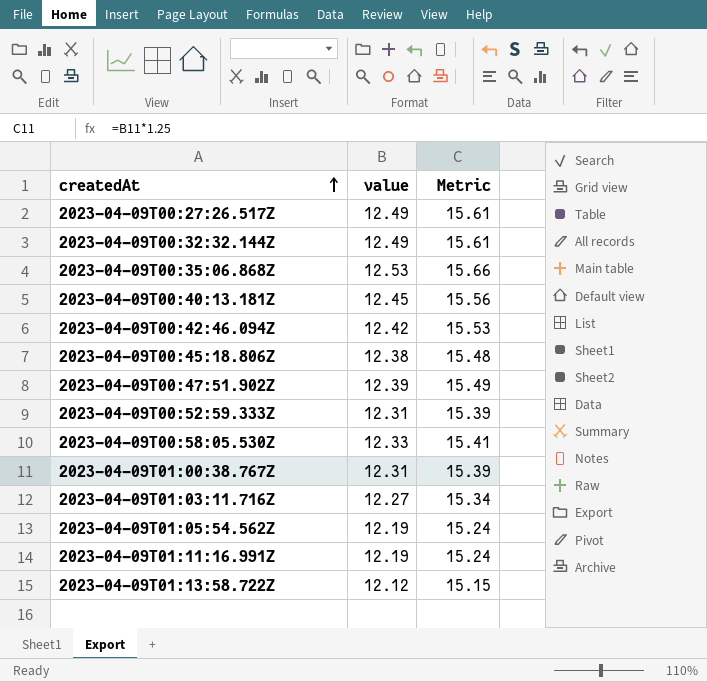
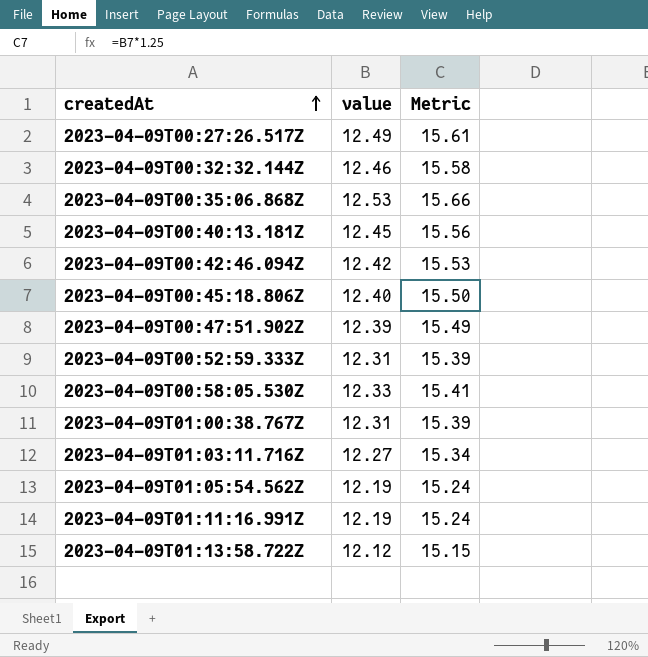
2023-04-09T00:32:32.144Z | value: 12.49 -> 12.46
2023-04-09T00:32:32.144Z | Metric: 15.61 -> 15.58
2023-04-09T00:45:18.806Z | value: 12.38 -> 12.40
2023-04-09T00:45:18.806Z | Metric: 15.48 -> 15.50

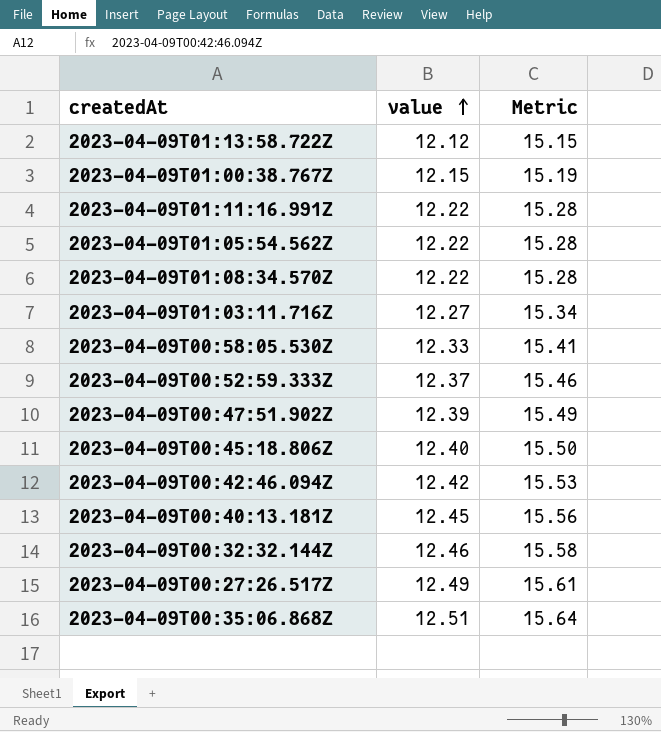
row order: createdAt ascending -> value ascending
2023-04-09T01:00:38.767Z | value: 12.31 -> 12.15
2023-04-09T01:00:38.767Z | Metric: 15.39 -> 15.19
2023-04-09T01:11:16.991Z | value: 12.19 -> 12.22
2023-04-09T01:11:16.991Z | Metric: 15.24 -> 15.28
2023-04-09T01:05:54.562Z | value: 12.19 -> 12.22
2023-04-09T01:05:54.562Z | Metric: 15.24 -> 15.28
row 2023-04-09T01:08:34.570Z: none -> 12.22 | 15.28
2023-04-09T00:52:59.333Z | value: 12.31 -> 12.37
2023-04-09T00:52:59.333Z | Metric: 15.39 -> 15.46
2023-04-09T00:35:06.868Z | value: 12.53 -> 12.51
2023-04-09T00:35:06.868Z | Metric: 15.66 -> 15.64

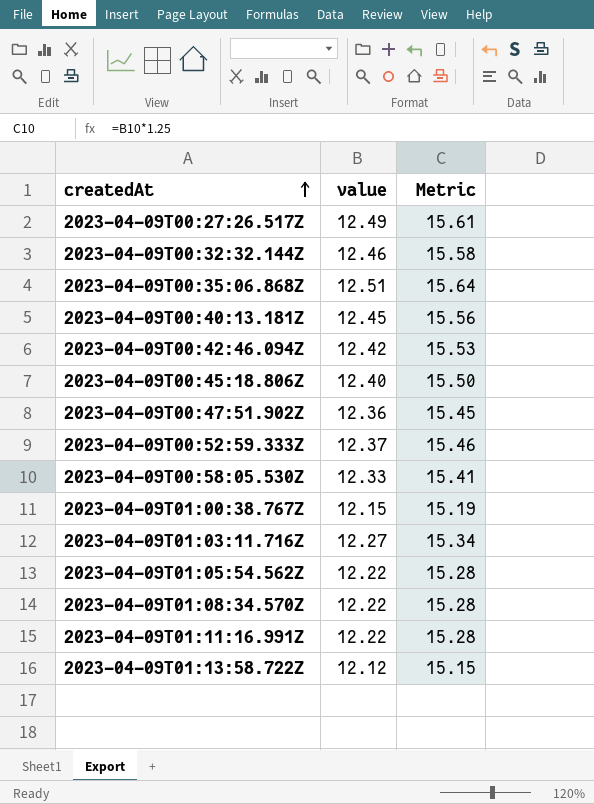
row order: value ascending -> createdAt ascending
2023-04-09T00:47:51.902Z | value: 12.39 -> 12.36
2023-04-09T00:47:51.902Z | Metric: 15.49 -> 15.45

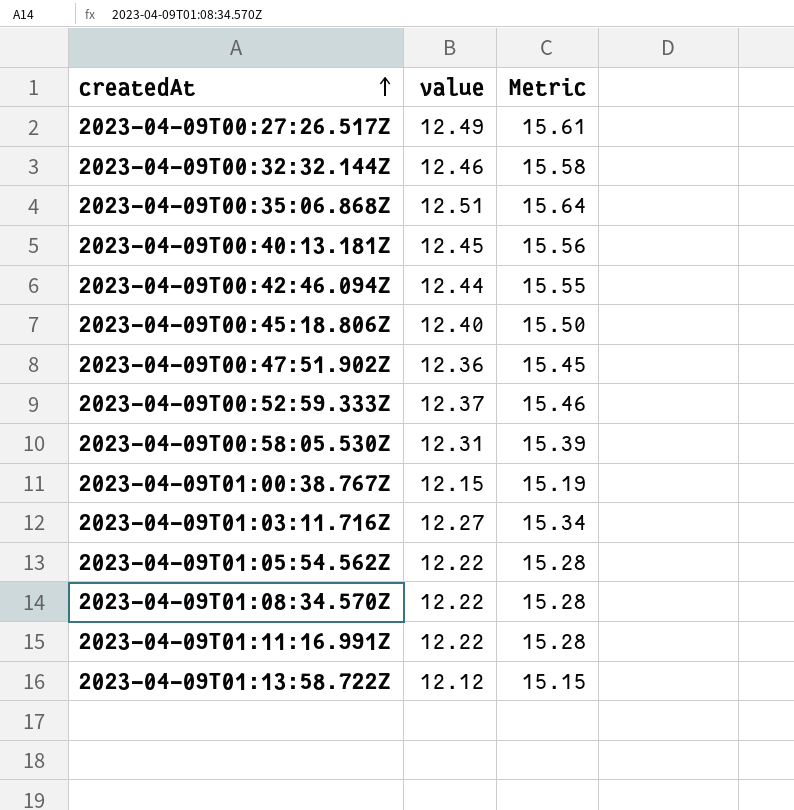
2023-04-09T00:42:46.094Z | value: 12.42 -> 12.44
2023-04-09T00:42:46.094Z | Metric: 15.53 -> 15.55
2023-04-09T00:58:05.530Z | value: 12.33 -> 12.31
2023-04-09T00:58:05.530Z | Metric: 15.41 -> 15.39

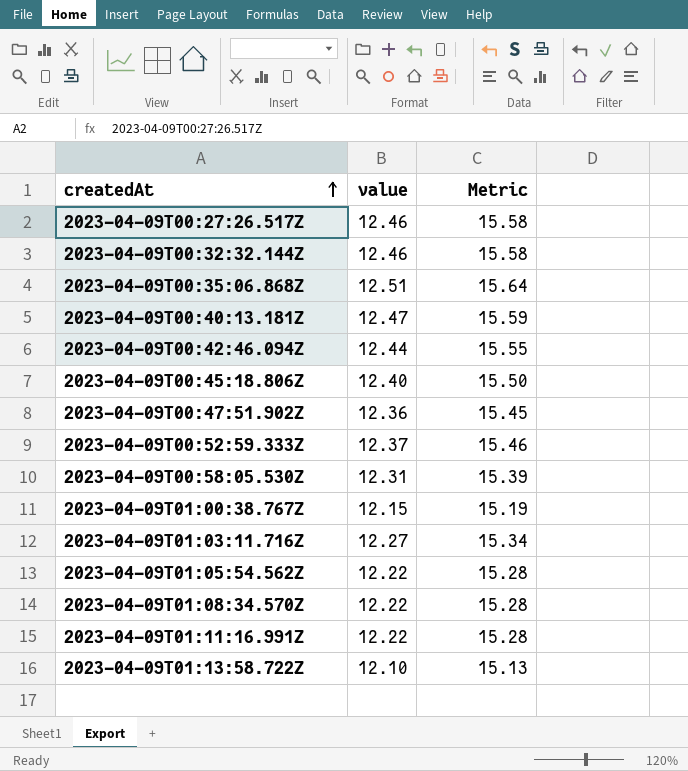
2023-04-09T00:27:26.517Z | value: 12.49 -> 12.46
2023-04-09T00:27:26.517Z | Metric: 15.61 -> 15.58
2023-04-09T00:40:13.181Z | value: 12.45 -> 12.47
2023-04-09T00:40:13.181Z | Metric: 15.56 -> 15.59
2023-04-09T01:13:58.722Z | value: 12.12 -> 12.10
2023-04-09T01:13:58.722Z | Metric: 15.15 -> 15.13

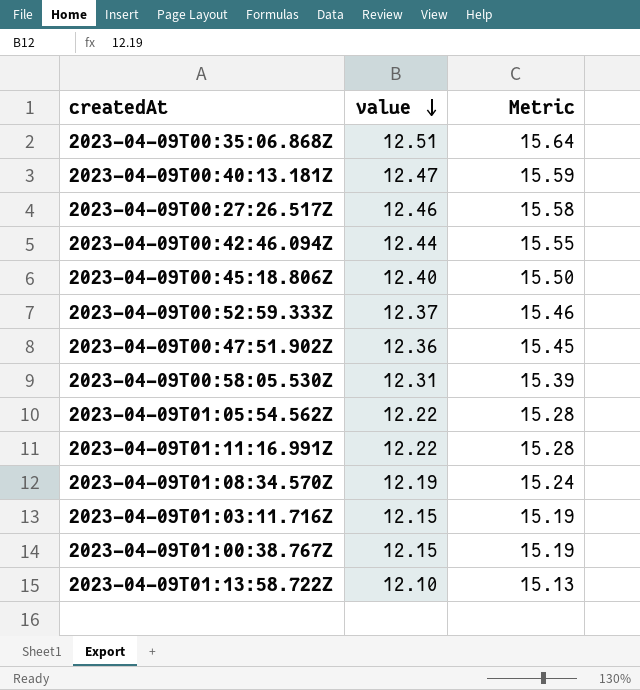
row order: createdAt ascending -> value descending
row 2023-04-09T00:32:32.144Z: 12.46 | 15.58 -> none
2023-04-09T01:08:34.570Z | value: 12.22 -> 12.19
2023-04-09T01:08:34.570Z | Metric: 15.28 -> 15.24
2023-04-09T01:03:11.716Z | value: 12.27 -> 12.15
2023-04-09T01:03:11.716Z | Metric: 15.34 -> 15.19

